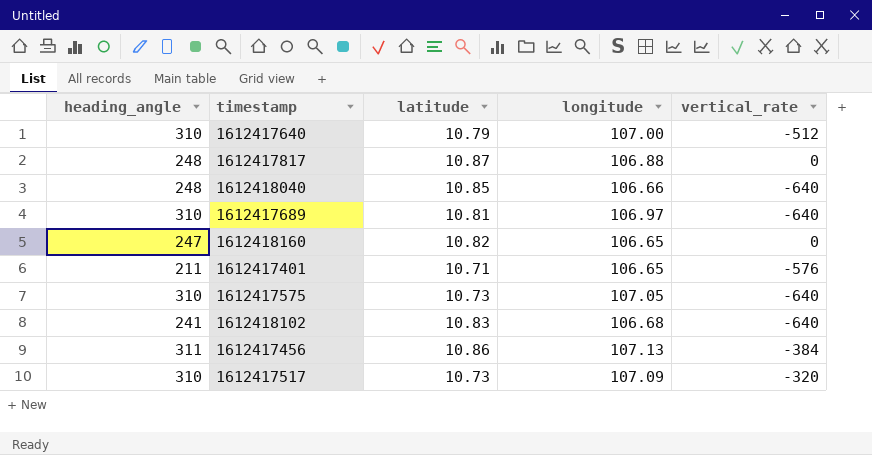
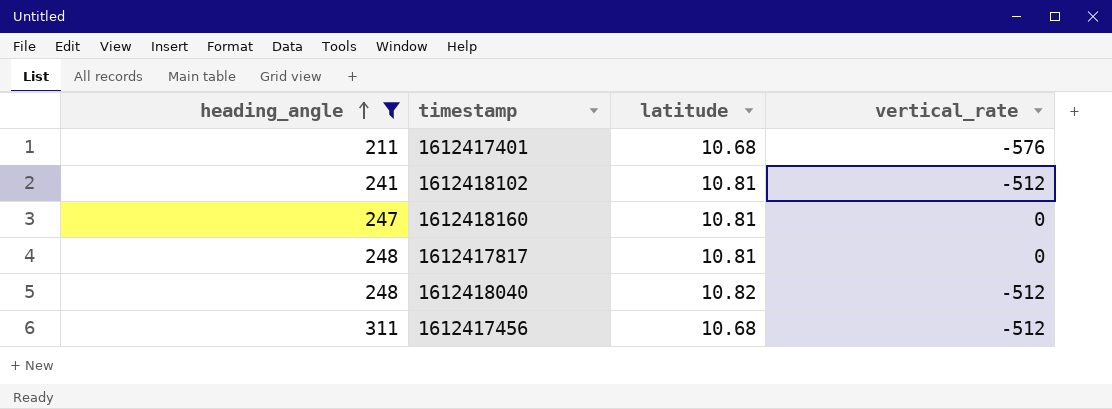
filter: none -> heading_angle != 310
row order: none -> heading_angle ascending
column longitude | position: 4 -> none
1612417401 | latitude: 10.71 -> 10.68
1612418102 | latitude: 10.83 -> 10.81
1612418102 | vertical_rate: -640 -> -512
1612418160 | latitude: 10.82 -> 10.81
1612417817 | latitude: 10.87 -> 10.81
1612418040 | latitude: 10.85 -> 10.82
1612418040 | vertical_rate: -640 -> -512
1612417456 | latitude: 10.86 -> 10.68
1612417456 | vertical_rate: -384 -> -512

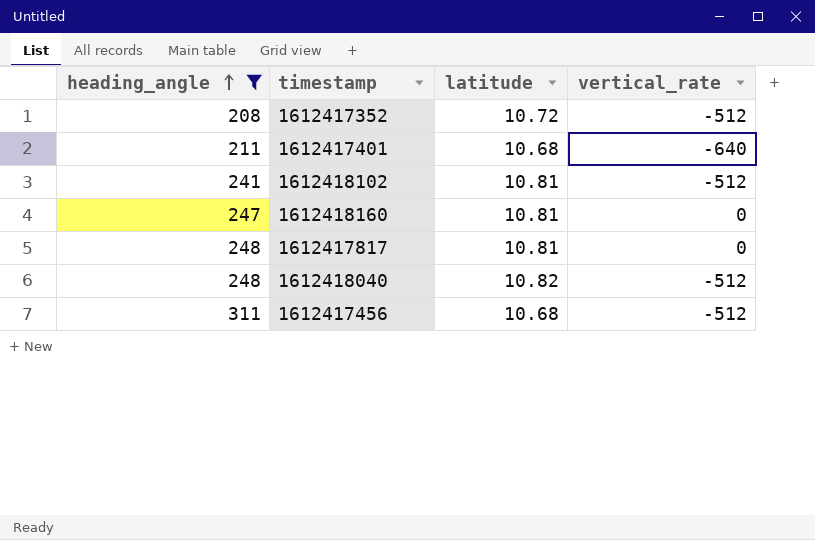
row 1612417352: none -> 208 | 10.72 | -512
1612417401 | vertical_rate: -576 -> -640

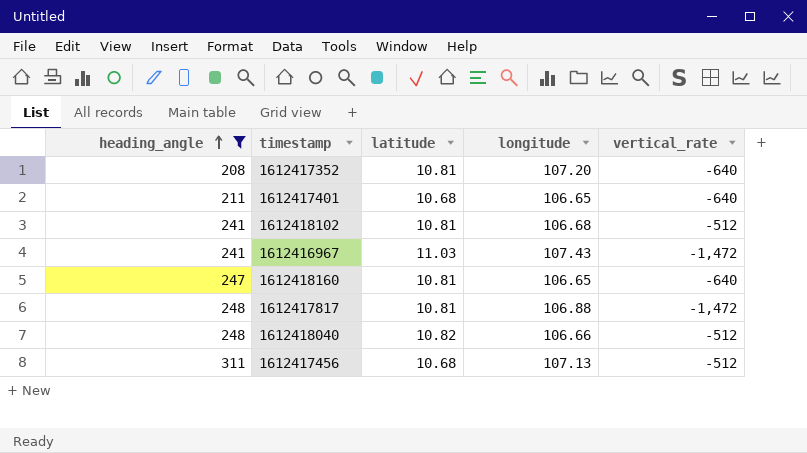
column longitude | position: none -> 4
1612417352 | latitude: 10.72 -> 10.81
1612417352 | vertical_rate: -512 -> -640
row 1612416967: none -> 241 | 11.03 | 107.43 | -1,472
1612418160 | vertical_rate: 0 -> -640
1612417817 | vertical_rate: 0 -> -1,472

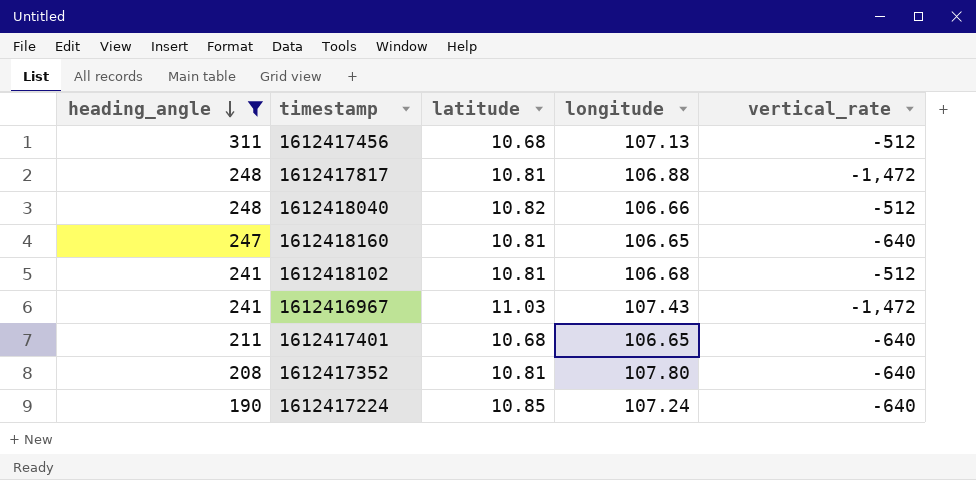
row order: heading_angle ascending -> heading_angle descending
1612417352 | longitude: 107.20 -> 107.80
row 1612417224: none -> 190 | 10.85 | 107.24 | -640

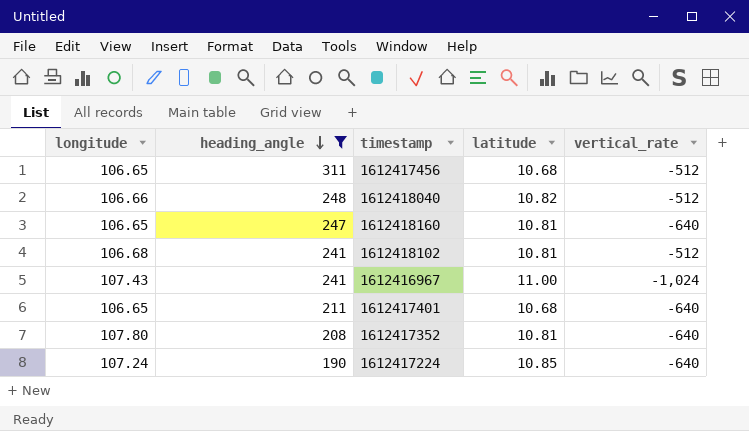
column longitude | position: 4 -> 1
row 1612417817: 248 | 10.81 | 106.88 | -1,472 -> none
1612417456 | longitude: 107.13 -> 106.65
1612416967 | latitude: 11.03 -> 11.00
1612416967 | vertical_rate: -1,472 -> -1,024

